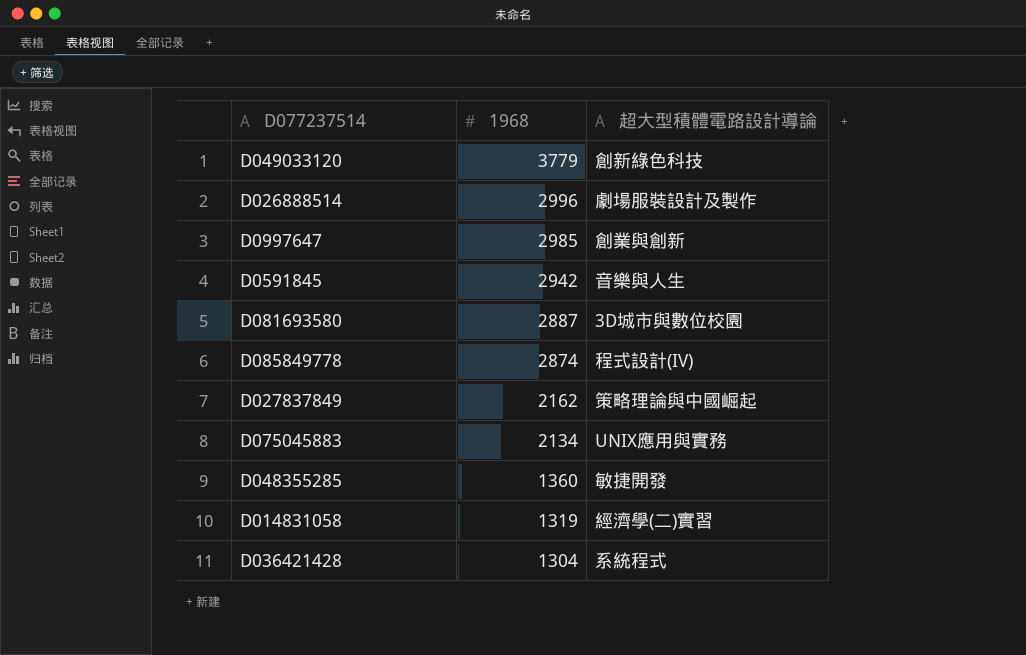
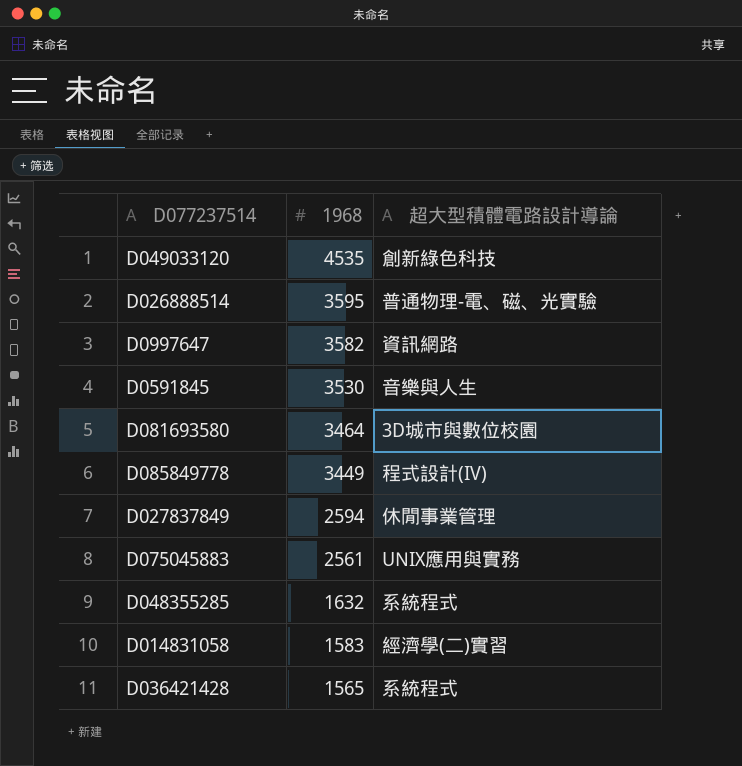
D049033120 | 1968: 3779 -> 4535
D026888514 | 1968: 2996 -> 3595
D026888514 | 超大型積體電路設計導論: 劇場服裝設計及製作 -> 普通物理-電、磁、光實驗
D0997647 | 1968: 2985 -> 3582
D0997647 | 超大型積體電路設計導論: 創業與創新 -> 資訊網路
D0591845 | 1968: 2942 -> 3530
D081693580 | 1968: 2887 -> 3464
D085849778 | 1968: 2874 -> 3449
D027837849 | 1968: 2162 -> 2594
D027837849 | 超大型積體電路設計導論: 策略理論與中國崛起 -> 休閒事業管理
D075045883 | 1968: 2134 -> 2561
D048355285 | 1968: 1360 -> 1632
D048355285 | 超大型積體電路設計導論: 敏捷開發 -> 系統程式
D014831058 | 1968: 1319 -> 1583
D036421428 | 1968: 1304 -> 1565

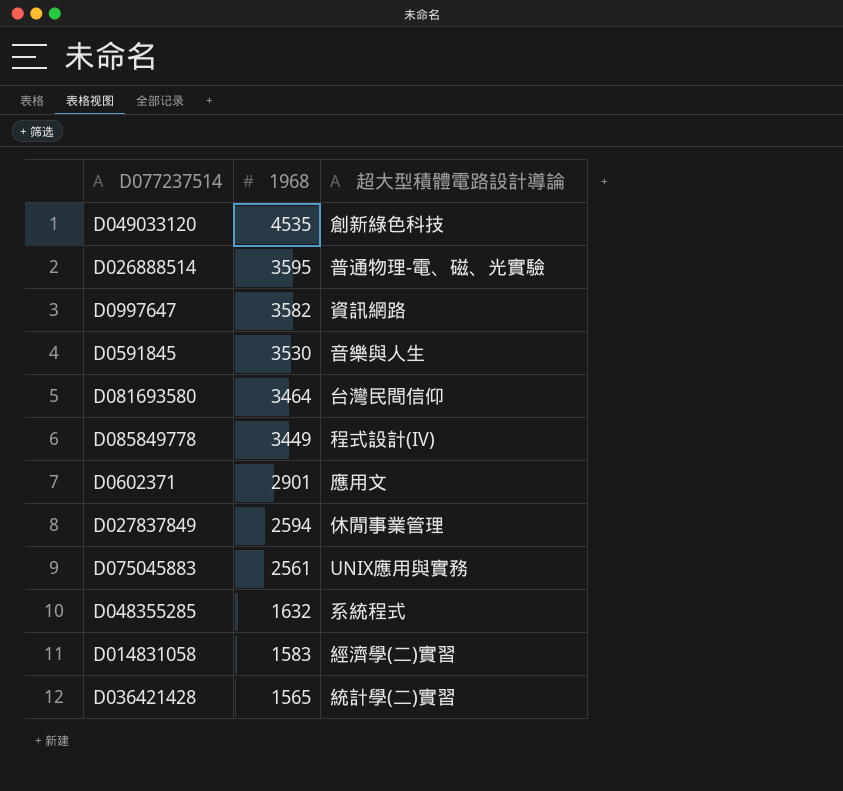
D081693580 | 超大型積體電路設計導論: 3D城市與數位校園 -> 台灣民間信仰
row D0602371: none -> 2901 | 應用文
D036421428 | 超大型積體電路設計導論: 系統程式 -> 統計學(二)實習

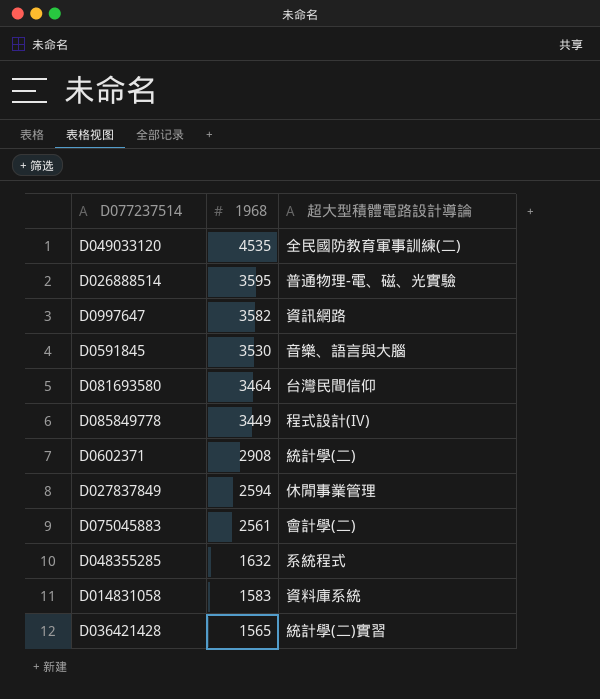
D049033120 | 超大型積體電路設計導論: 創新綠色科技 -> 全民國防教育軍事訓練(二)
D0591845 | 超大型積體電路設計導論: 音樂與人生 -> 音樂、語言與大腦
D0602371 | 1968: 2901 -> 2908
D0602371 | 超大型積體電路設計導論: 應用文 -> 統計學(二)
D075045883 | 超大型積體電路設計導論: UNIX應用與實務 -> 會計學(二)
D014831058 | 超大型積體電路設計導論: 經濟學(二)實習 -> 資料庫系統

